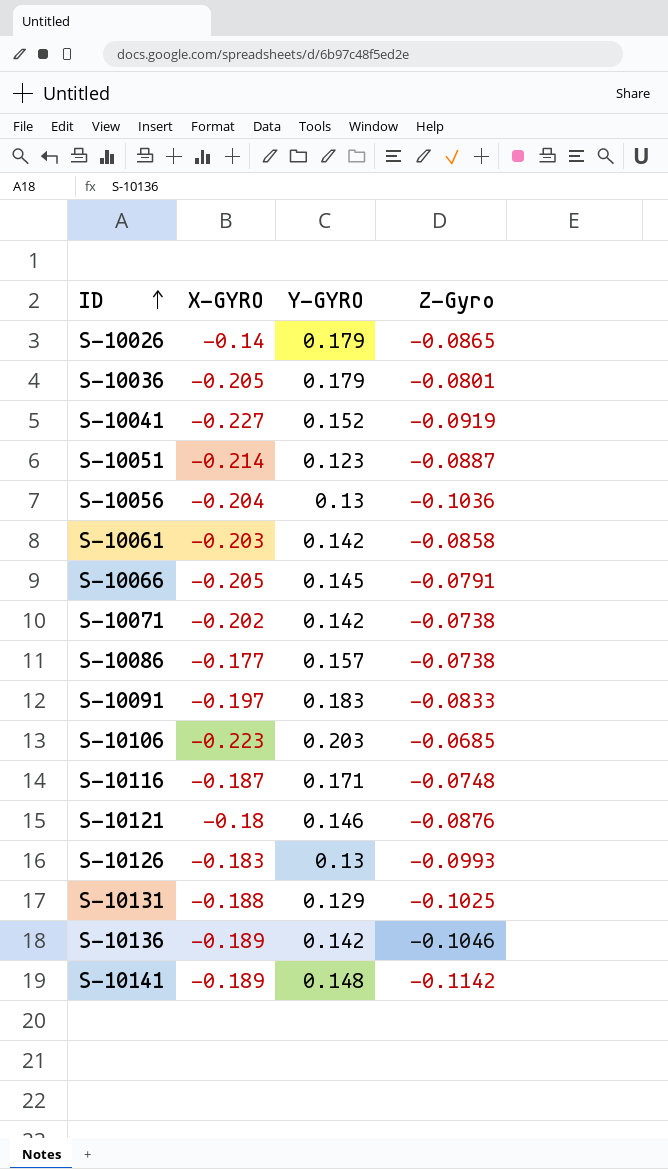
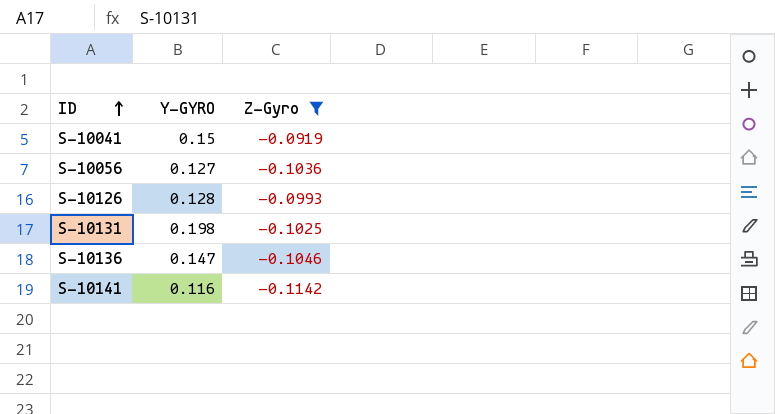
filter: none -> Z-Gyro <= -0.0919
column X-GYRO | position: 2 -> none
S-10041 | Y-GYRO: 0.152 -> 0.15
S-10056 | Y-GYRO: 0.13 -> 0.127
S-10126 | Y-GYRO: 0.13 -> 0.128
S-10131 | Y-GYRO: 0.129 -> 0.198
S-10136 | Y-GYRO: 0.142 -> 0.147
S-10141 | Y-GYRO: 0.148 -> 0.116

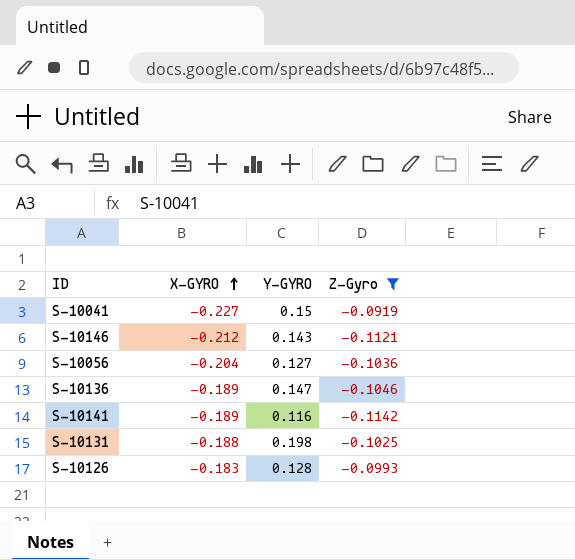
row order: ID ascending -> X-GYRO ascending
column X-GYRO | position: none -> 2
row S-10146: none -> -0.212 | 0.143 | -0.1121

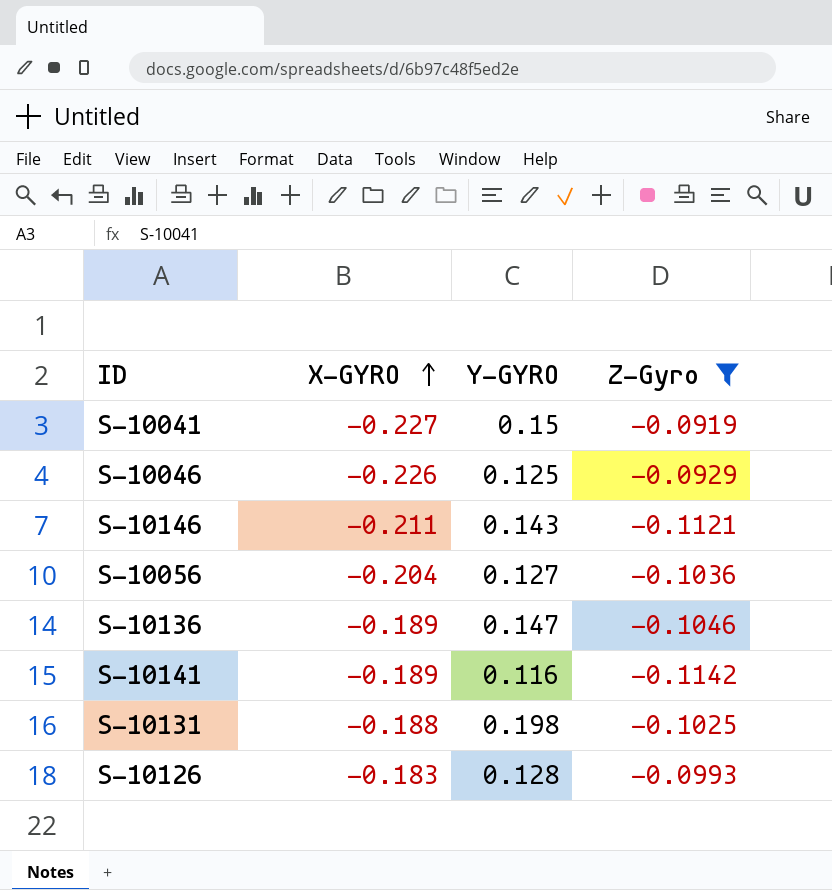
row S-10046: none -> -0.226 | 0.125 | -0.0929
S-10146 | X-GYRO: -0.212 -> -0.211

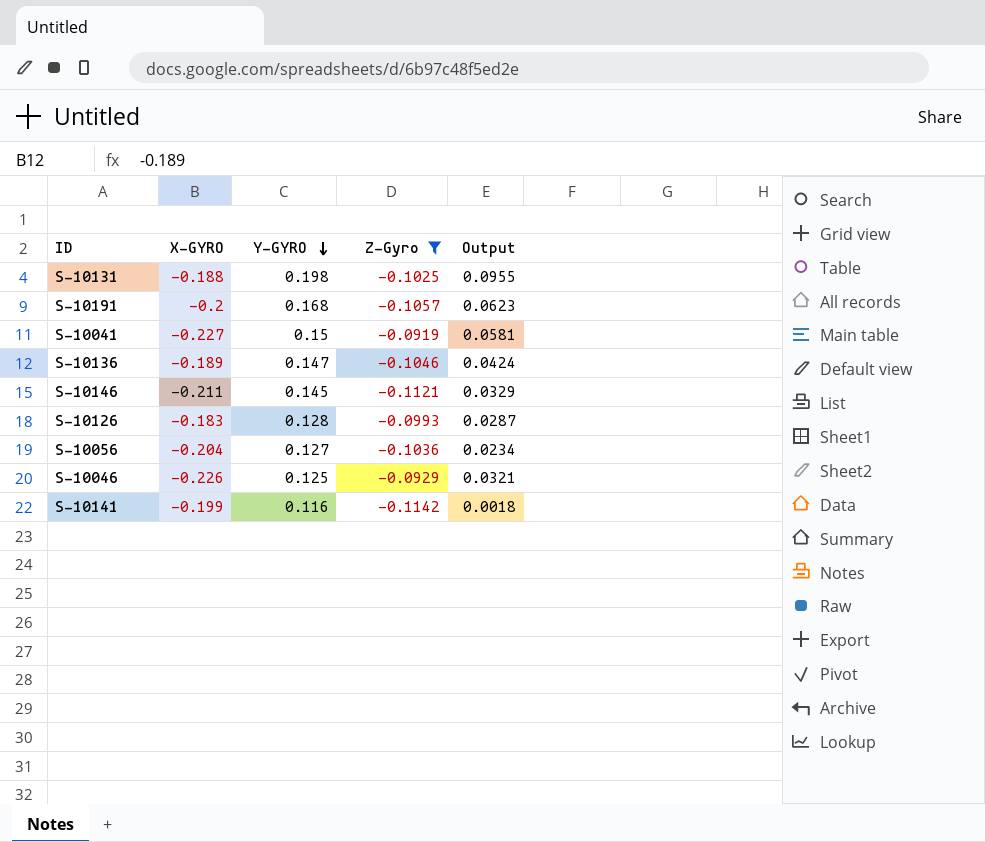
row order: X-GYRO ascending -> Y-GYRO descending
column Output | formula: none -> [Y-GYRO] + [Z-Gyro]
row S-10191: none -> -0.2 | 0.168 | -0.1057 | 0.0623
S-10146 | Y-GYRO: 0.143 -> 0.145
S-10141 | X-GYRO: -0.189 -> -0.199

